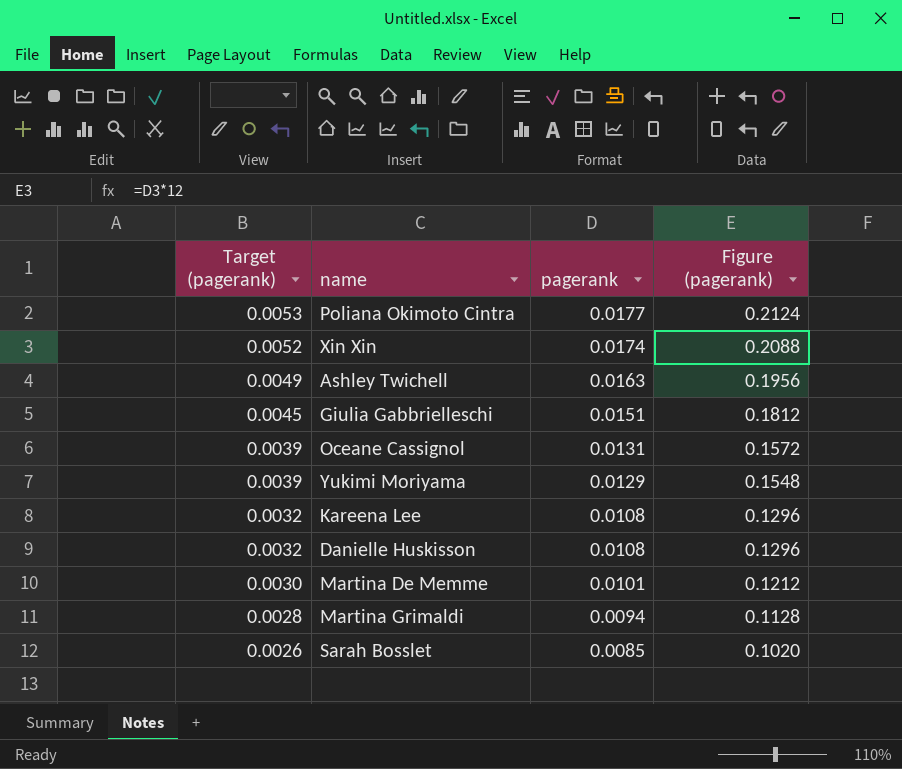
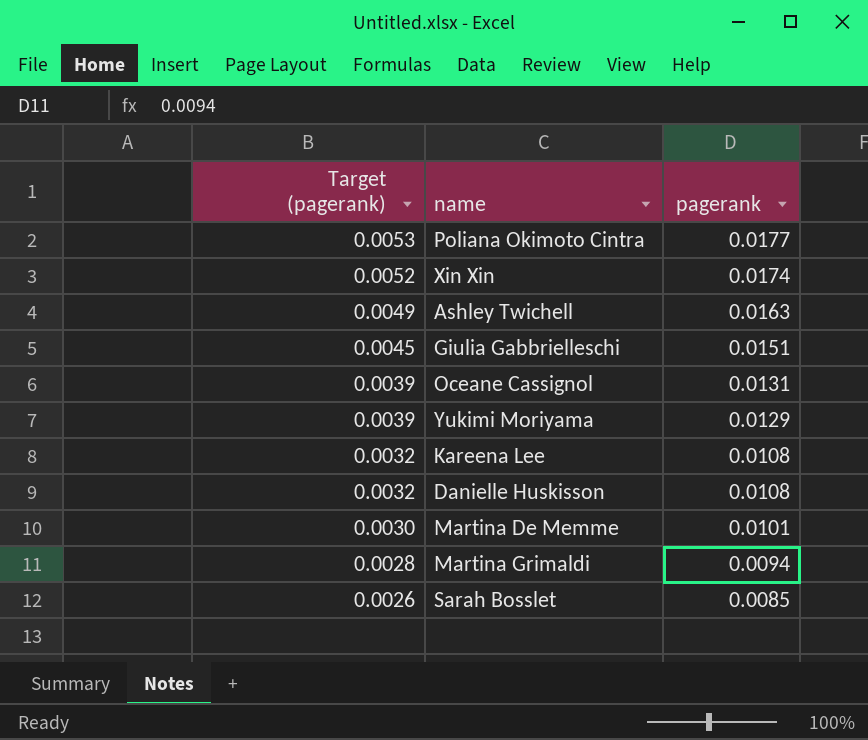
column Figure (pagerank) | formula: [pagerank] * 12 -> none

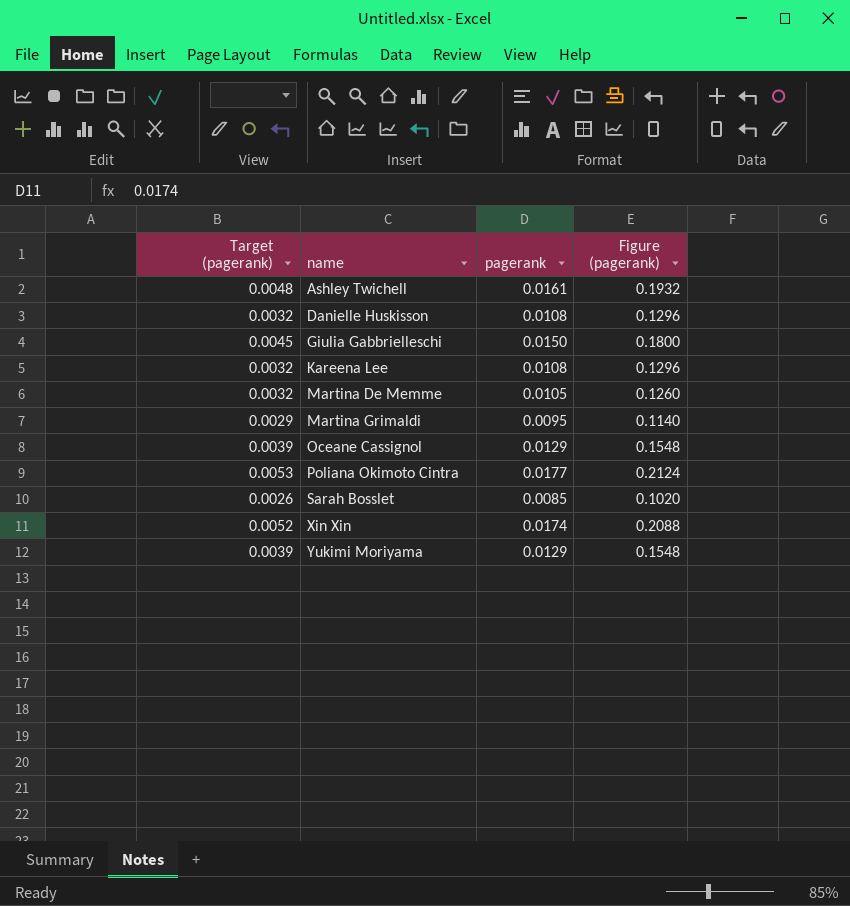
row order: Target (pagerank) descending -> name ascending
column Figure (pagerank) | formula: none -> [pagerank] * 12
Ashley Twichell | Target (pagerank): 0.0049 -> 0.0048
Ashley Twichell | pagerank: 0.0163 -> 0.0161
Giulia Gabbrielleschi | pagerank: 0.0151 -> 0.0150
Martina De Memme | Target (pagerank): 0.0030 -> 0.0032
Martina De Memme | pagerank: 0.0101 -> 0.0105
Martina Grimaldi | Target (pagerank): 0.0028 -> 0.0029
Martina Grimaldi | pagerank: 0.0094 -> 0.0095
Oceane Cassignol | pagerank: 0.0131 -> 0.0129

